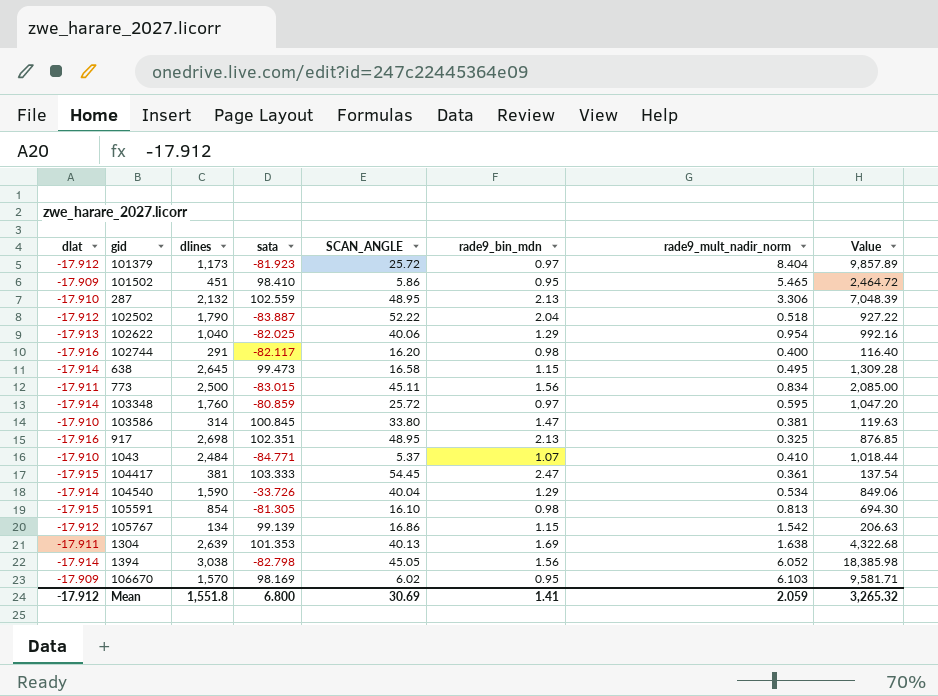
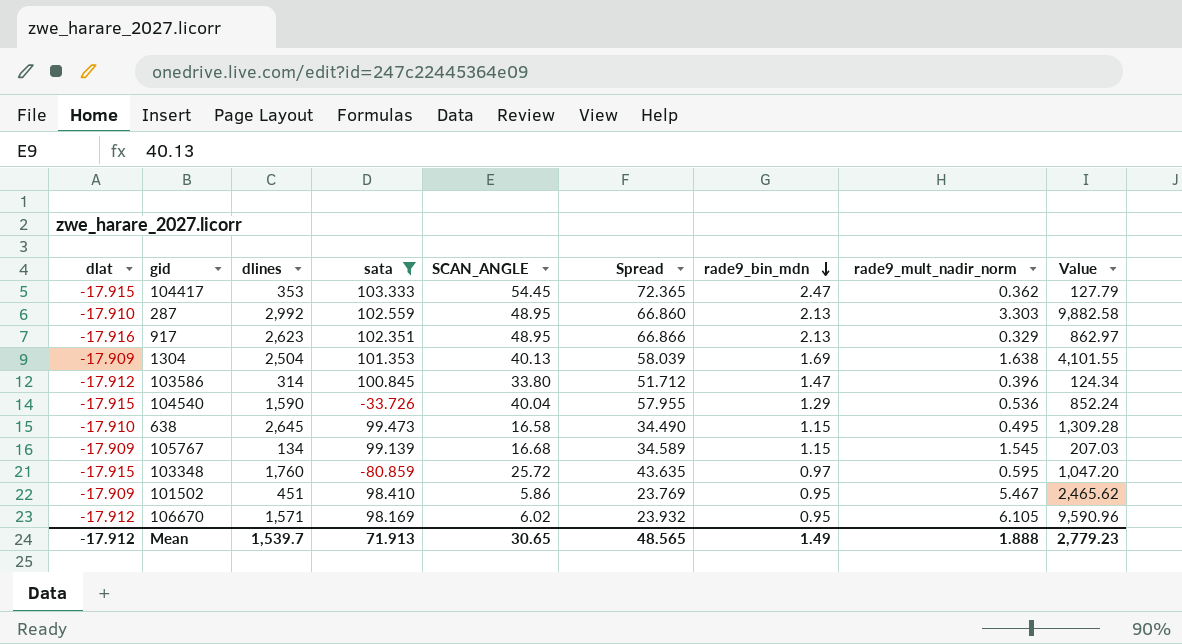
filter: none -> sata >= -80.859
row order: none -> rade9_bin_mdn descending
column Spread | formula: none -> [SCAN_ANGLE] - [dlat]
104417 | dlines: 381 -> 353
104417 | rade9_mult_nadir_norm: 0.361 -> 0.362
104417 | Value: 137.54 -> 127.79
287 | dlines: 2,132 -> 2,992
287 | rade9_mult_nadir_norm: 3.306 -> 3.303
287 | Value: 7,048.39 -> 9,882.58
917 | dlines: 2,698 -> 2,623
917 | rade9_mult_nadir_norm: 0.325 -> 0.329
917 | Value: 876.85 -> 862.97
1304 | dlat: -17.911 -> -17.909
1304 | dlines: 2,639 -> 2,504
1304 | Value: 4,322.68 -> 4,101.55
103586 | dlat: -17.910 -> -17.912
103586 | rade9_mult_nadir_norm: 0.381 -> 0.396
103586 | Value: 119.63 -> 124.34
104540 | dlat: -17.914 -> -17.915
104540 | rade9_mult_nadir_norm: 0.534 -> 0.536
104540 | Value: 849.06 -> 852.24
638 | dlat: -17.914 -> -17.910
105767 | dlat: -17.912 -> -17.909
105767 | SCAN_ANGLE: 16.86 -> 16.68
105767 | rade9_mult_nadir_norm: 1.542 -> 1.545
105767 | Value: 206.63 -> 207.03
103348 | dlat: -17.914 -> -17.915
101502 | rade9_mult_nadir_norm: 5.465 -> 5.467
101502 | Value: 2,464.72 -> 2,465.62
106670 | dlat: -17.909 -> -17.912
106670 | dlines: 1,570 -> 1,571
106670 | rade9_mult_nadir_norm: 6.103 -> 6.105
106670 | Value: 9,581.71 -> 9,590.96
Mean | dlines: 1,551.8 -> 1,539.7
Mean | sata: 6.800 -> 71.913
Mean | SCAN_ANGLE: 30.69 -> 30.65
Mean | rade9_bin_mdn: 1.41 -> 1.49
Mean | rade9_mult_nadir_norm: 2.059 -> 1.888
Mean | Value: 3,265.32 -> 2,779.23

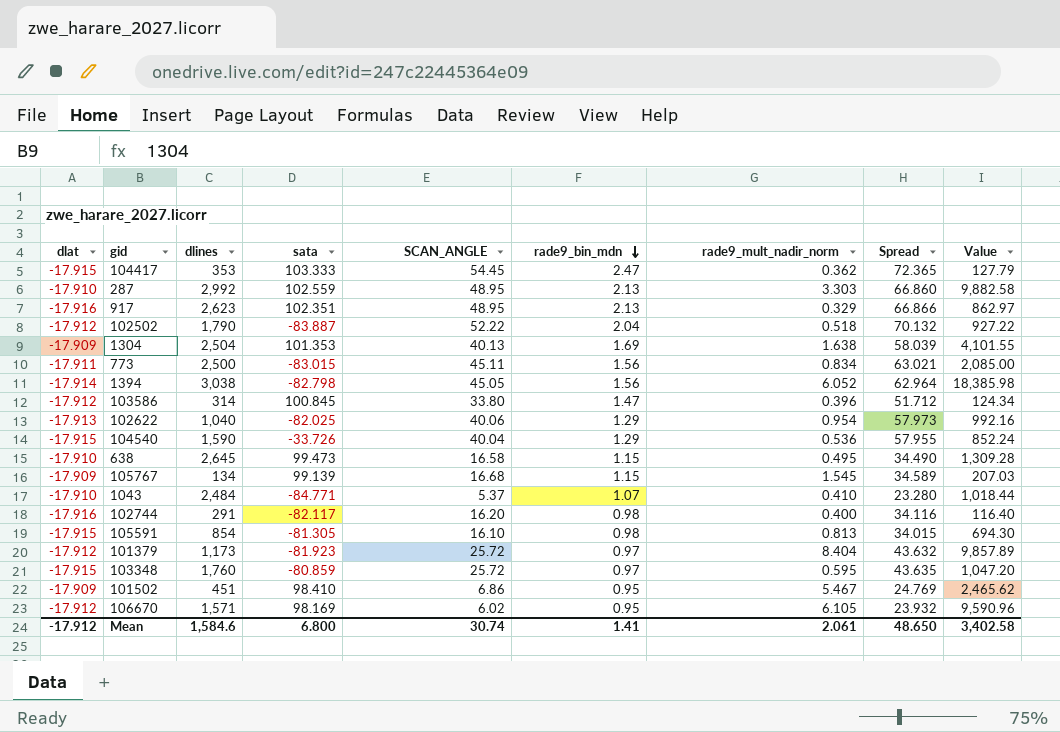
filter: sata >= -80.859 -> none
column Spread | position: 6 -> 8
101502 | SCAN_ANGLE: 5.86 -> 6.86
101502 | Spread: 23.769 -> 24.769
Mean | dlines: 1,539.7 -> 1,584.6
Mean | sata: 71.913 -> 6.800
Mean | SCAN_ANGLE: 30.65 -> 30.74
Mean | rade9_bin_mdn: 1.49 -> 1.41
Mean | rade9_mult_nadir_norm: 1.888 -> 2.061
Mean | Spread: 48.565 -> 48.650
Mean | Value: 2,779.23 -> 3,402.58

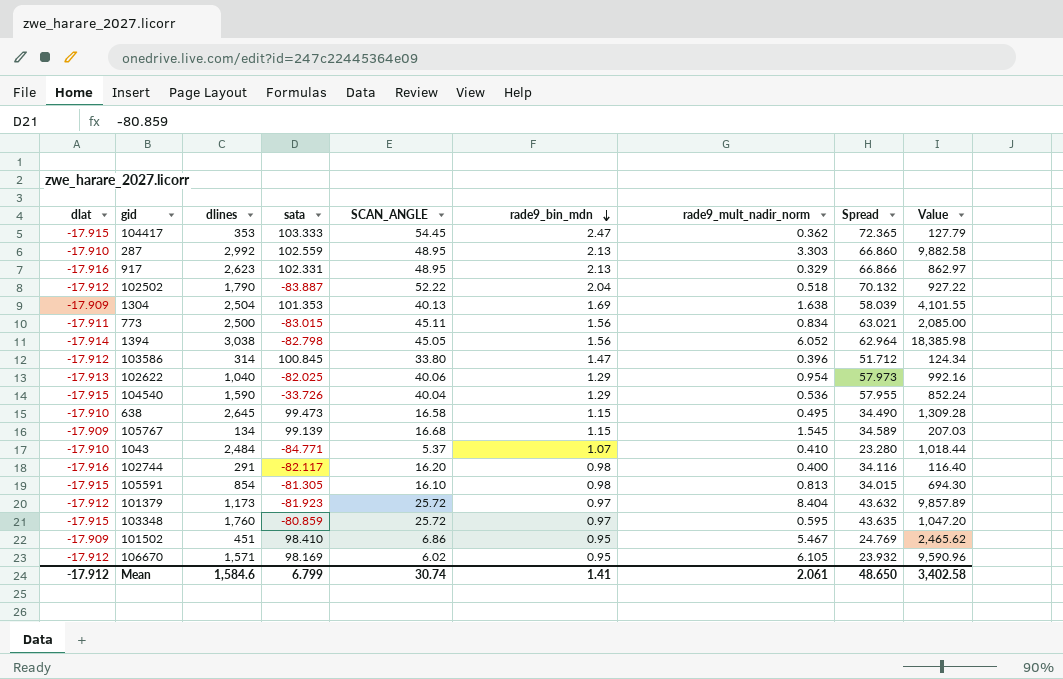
917 | sata: 102.351 -> 102.331
Mean | sata: 6.800 -> 6.799

